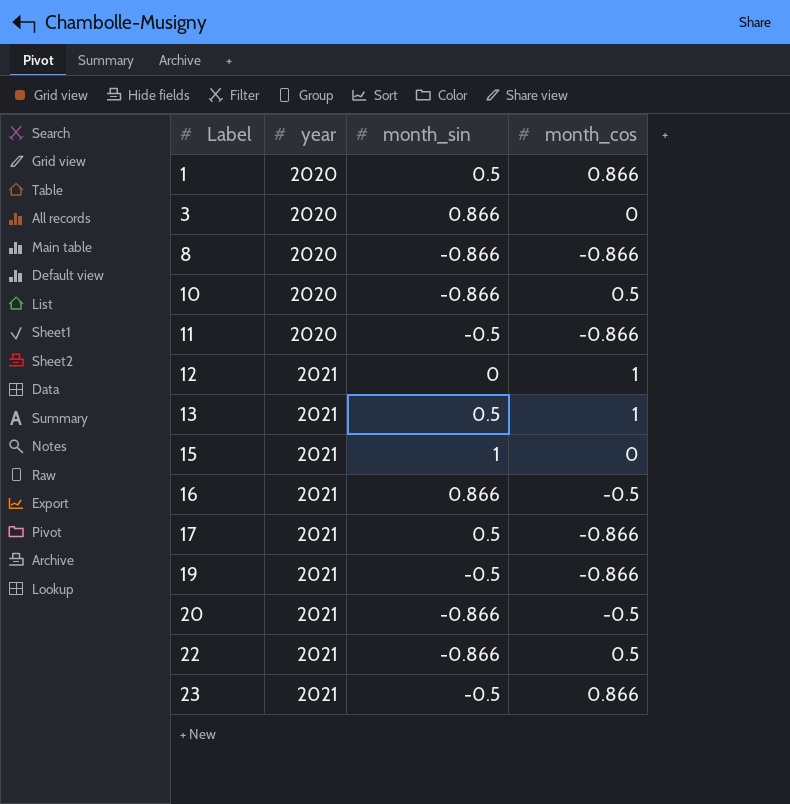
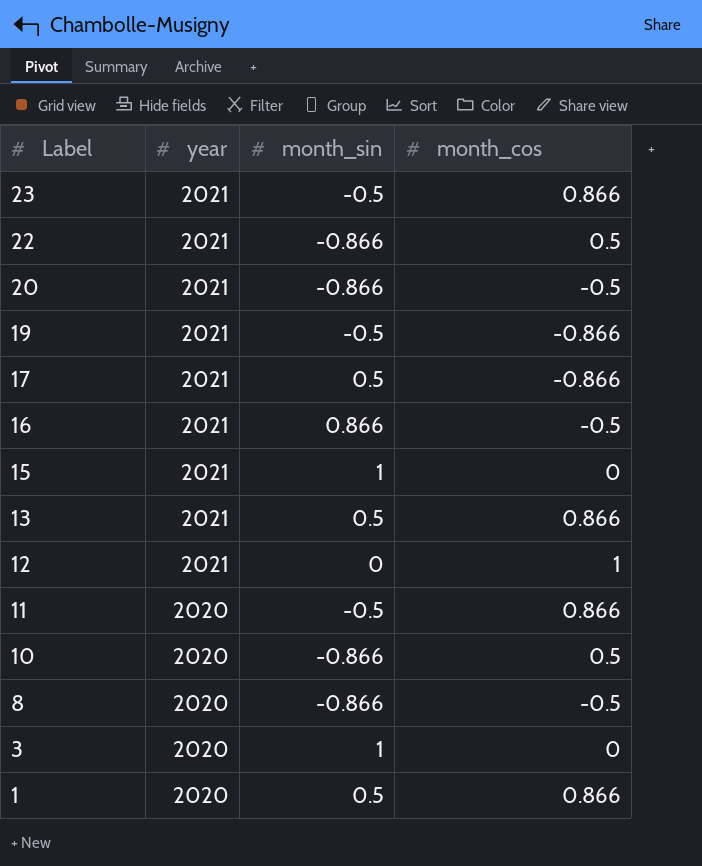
row order: Label ascending -> Label descending
13 | month_cos: 1 -> 0.866
11 | month_cos: -0.866 -> 0.866
8 | month_cos: -0.866 -> -0.5
3 | month_sin: 0.866 -> 1

